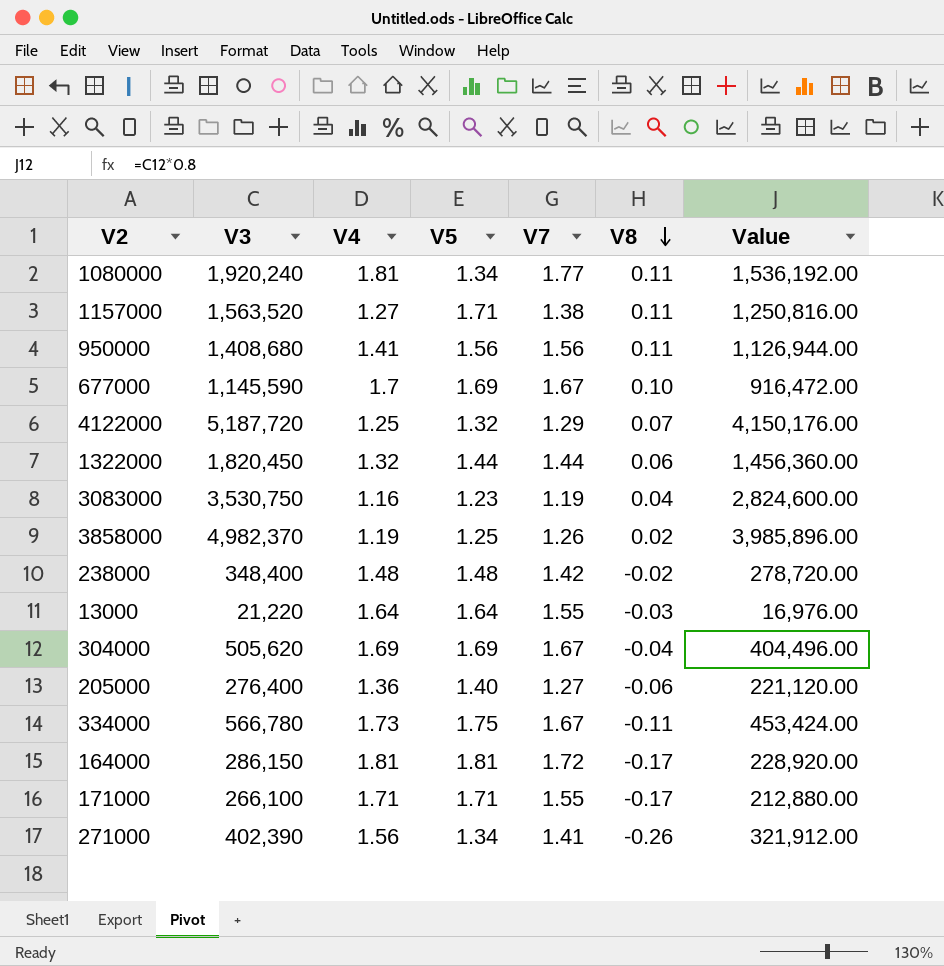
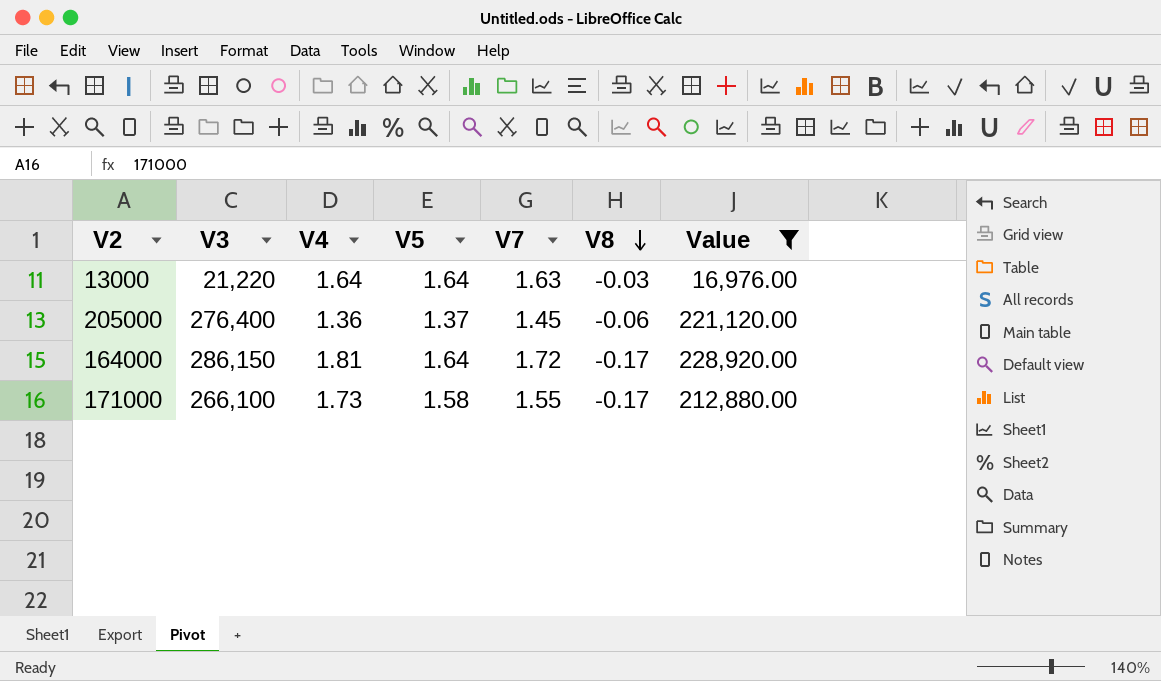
filter: none -> Value <= 228,920.00
13000 | V7: 1.55 -> 1.63
205000 | V5: 1.40 -> 1.37
205000 | V7: 1.27 -> 1.45
164000 | V5: 1.81 -> 1.64
171000 | V4: 1.71 -> 1.73
171000 | V5: 1.71 -> 1.58

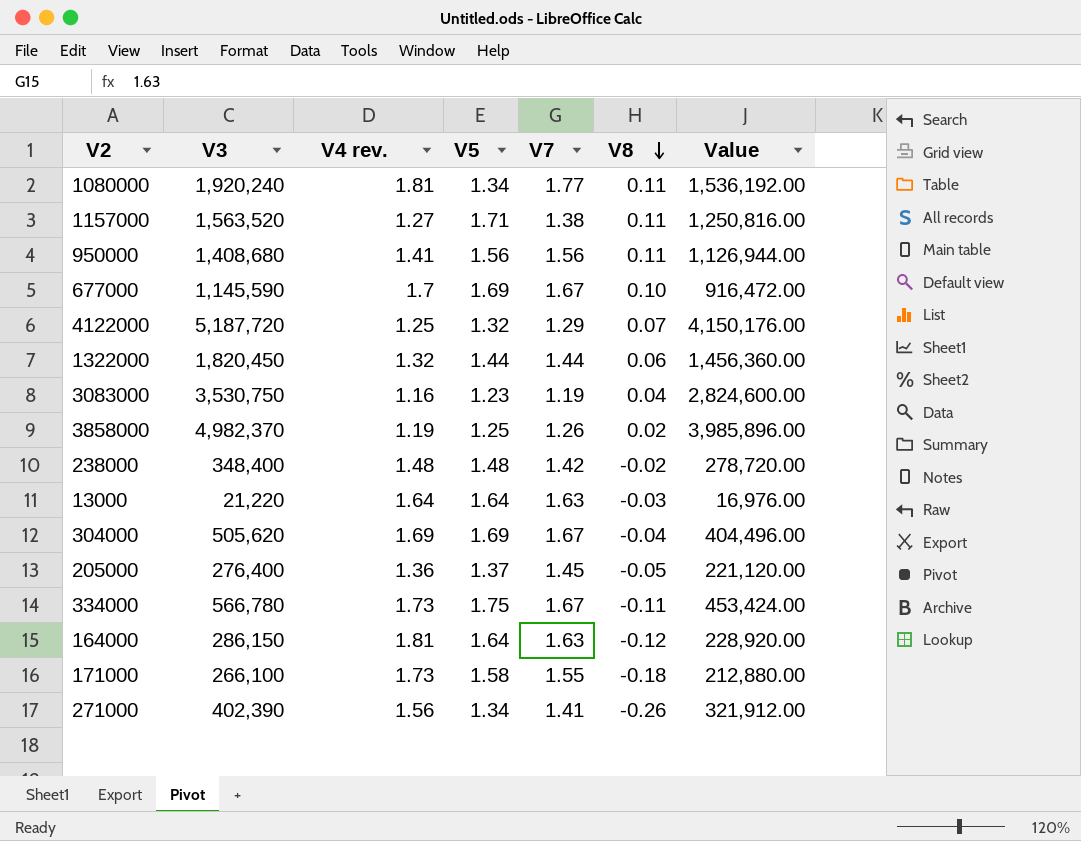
filter: Value <= 228,920.00 -> none
column name: V4 -> V4 rev.
205000 | V8: -0.06 -> -0.05
164000 | V7: 1.72 -> 1.63
164000 | V8: -0.17 -> -0.12
171000 | V8: -0.17 -> -0.18

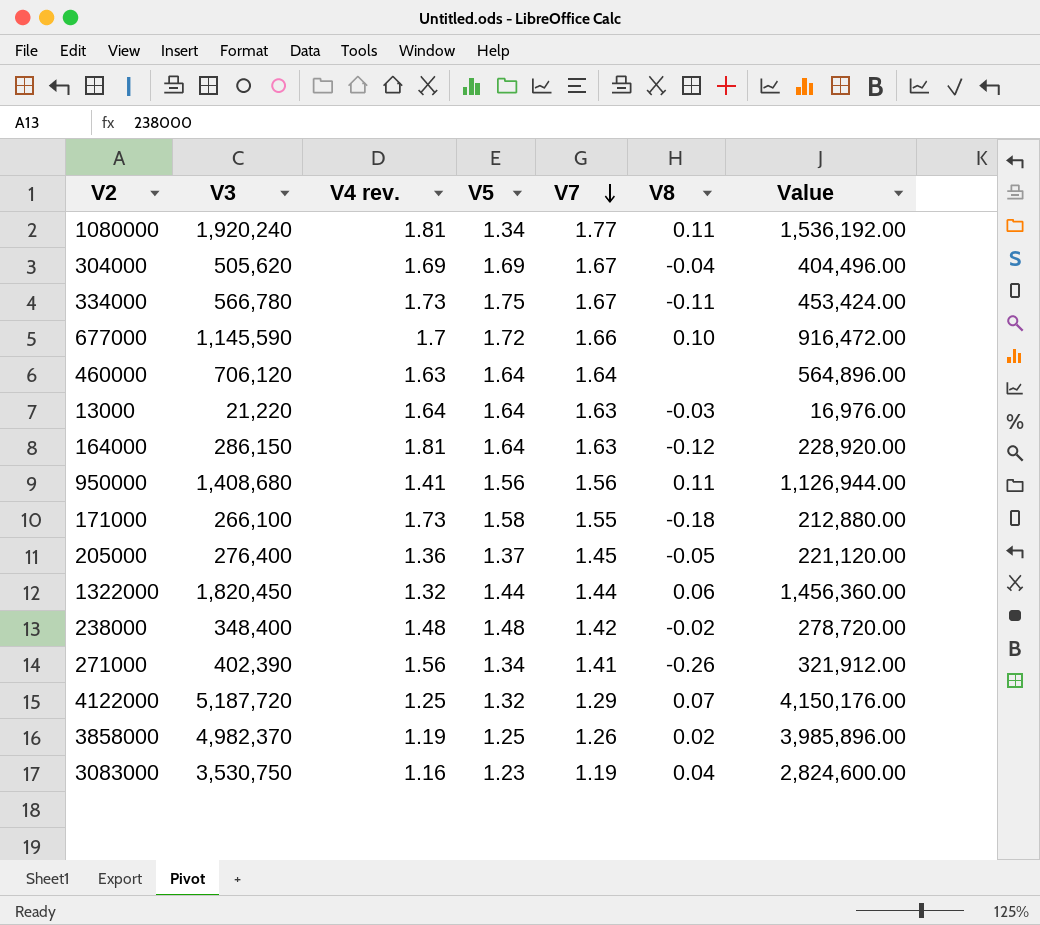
row order: V8 descending -> V7 descending
row 1157000: 1,563,520 | 1.27 | 1.71 | 1.38 | 0.11 | 1,250,816.00 -> none
677000 | V5: 1.69 -> 1.72
677000 | V7: 1.67 -> 1.66
row 460000: none -> 706,120 | 1.63 | 1.64 | 1.64 | none | 564,896.00

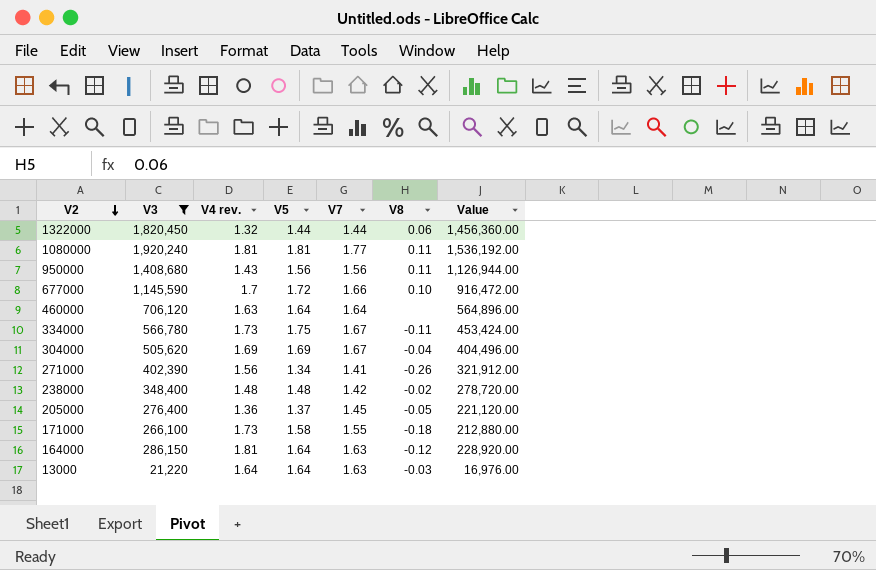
filter: none -> V3 <= 1,920,240
row order: V7 descending -> V2 descending
1080000 | V5: 1.34 -> 1.81
950000 | V4 rev.: 1.41 -> 1.43

